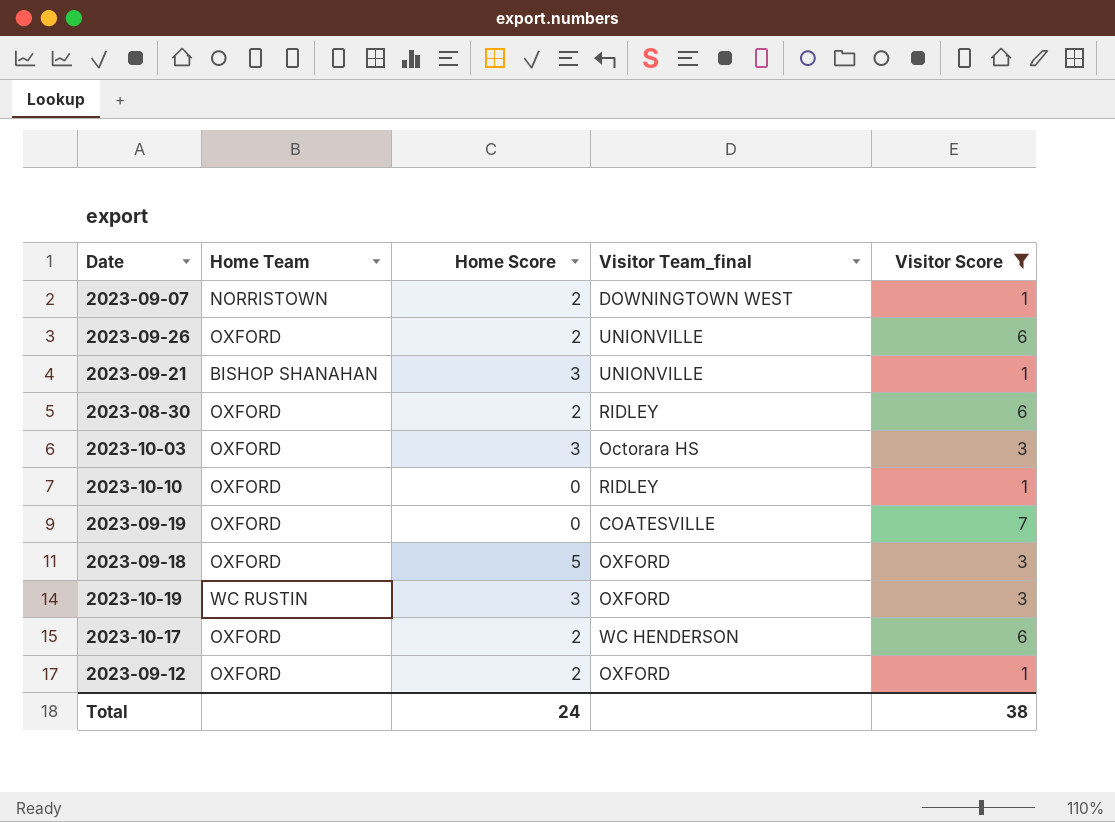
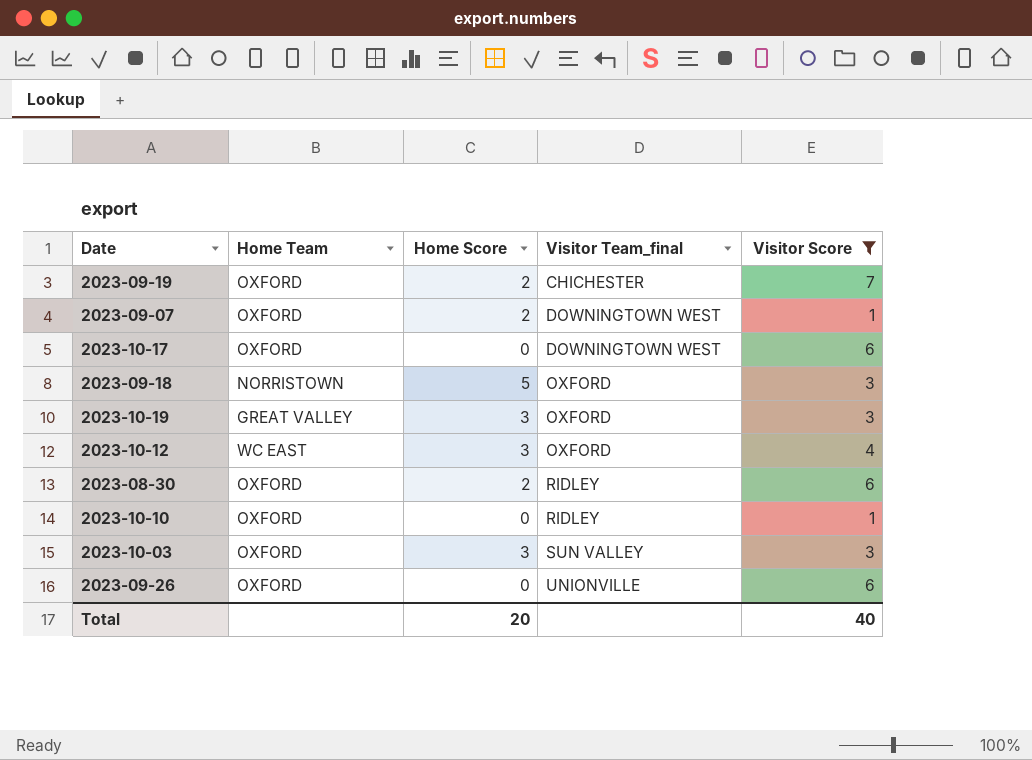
row order: none -> Visitor Team_final ascending
row 2023-09-21: BISHOP SHANAHAN | 3 | UNIONVILLE | 1 -> none
row 2023-09-12: OXFORD | 2 | OXFORD | 1 -> none
2023-09-19 | Home Score: 0 -> 2
2023-09-19 | Visitor Team_final: COATESVILLE -> CHICHESTER
2023-09-07 | Home Team: NORRISTOWN -> OXFORD
2023-10-17 | Home Score: 2 -> 0
2023-10-17 | Visitor Team_final: WC HENDERSON -> DOWNINGTOWN WEST
2023-09-18 | Home Team: OXFORD -> NORRISTOWN
2023-10-19 | Home Team: WC RUSTIN -> GREAT VALLEY
row 2023-10-12: none -> WC EAST | 3 | OXFORD | 4
2023-10-03 | Visitor Team_final: Octorara HS -> SUN VALLEY
2023-09-26 | Home Score: 2 -> 0
Total | Home Score: 24 -> 20
Total | Visitor Score: 38 -> 40

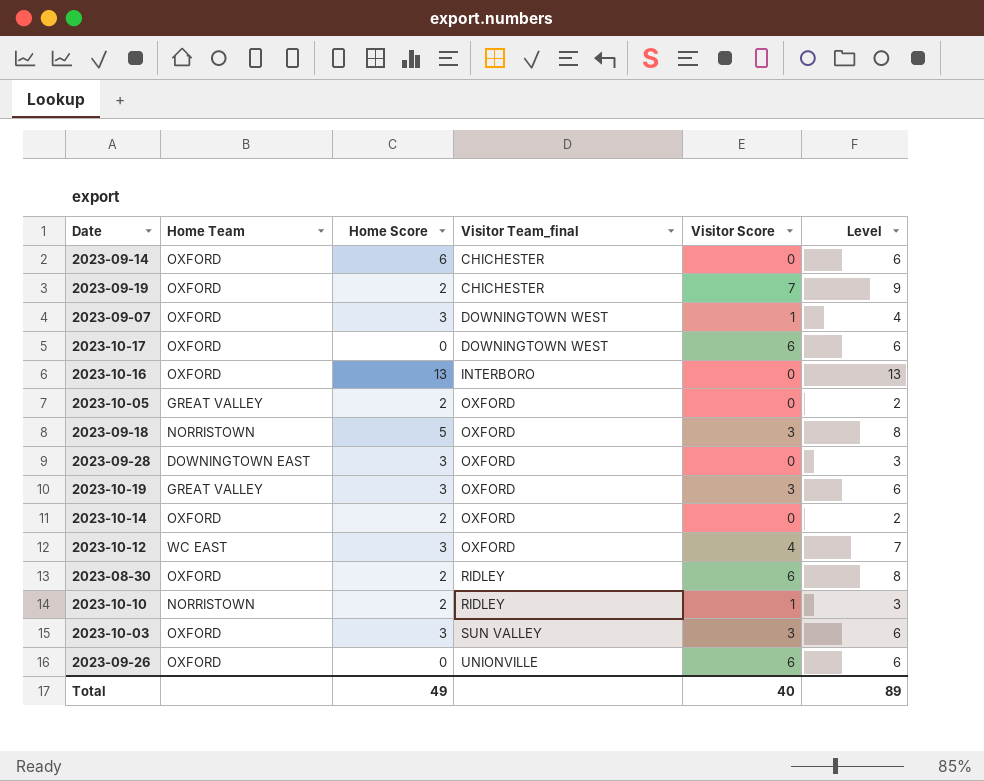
filter: Visitor Score != 0 -> none
column Level | formula: none -> [Home Score] + [Visitor Score]
2023-09-07 | Home Score: 2 -> 3
2023-10-10 | Home Team: OXFORD -> NORRISTOWN
2023-10-10 | Home Score: 0 -> 2
Total | Home Score: 20 -> 49

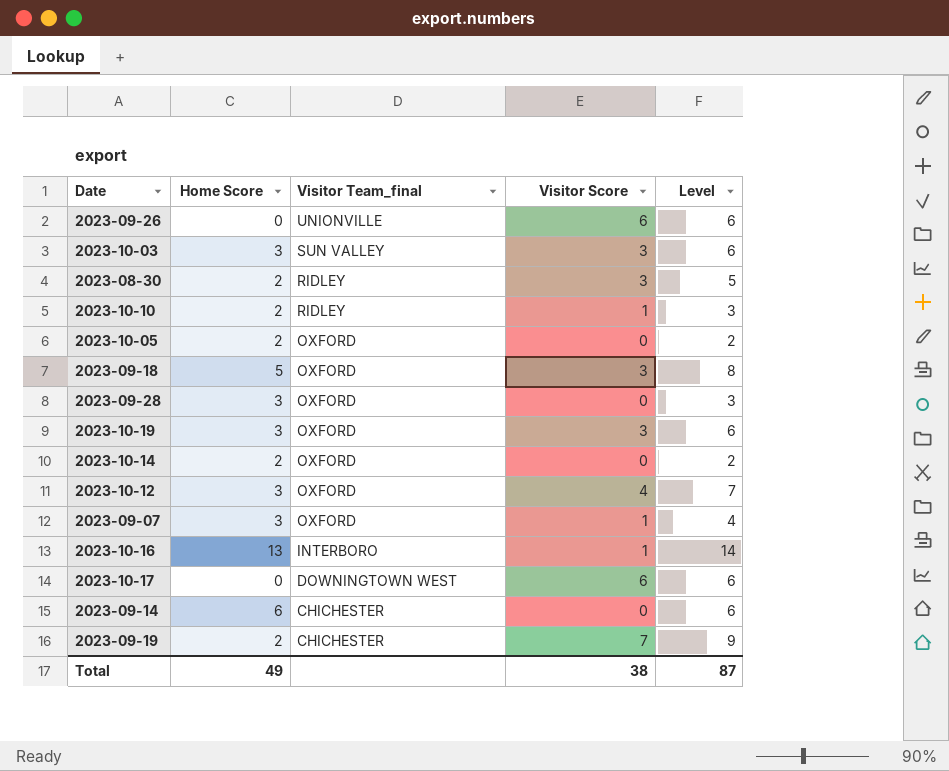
row order: Visitor Team_final ascending -> Visitor Team_final descending
column Home Team | position: 2 -> none
2023-08-30 | Visitor Score: 6 -> 3
2023-08-30 | Level: 8 -> 5
2023-09-07 | Visitor Team_final: DOWNINGTOWN WEST -> OXFORD
2023-10-16 | Visitor Score: 0 -> 1
2023-10-16 | Level: 13 -> 14
Total | Visitor Score: 40 -> 38
Total | Level: 89 -> 87

